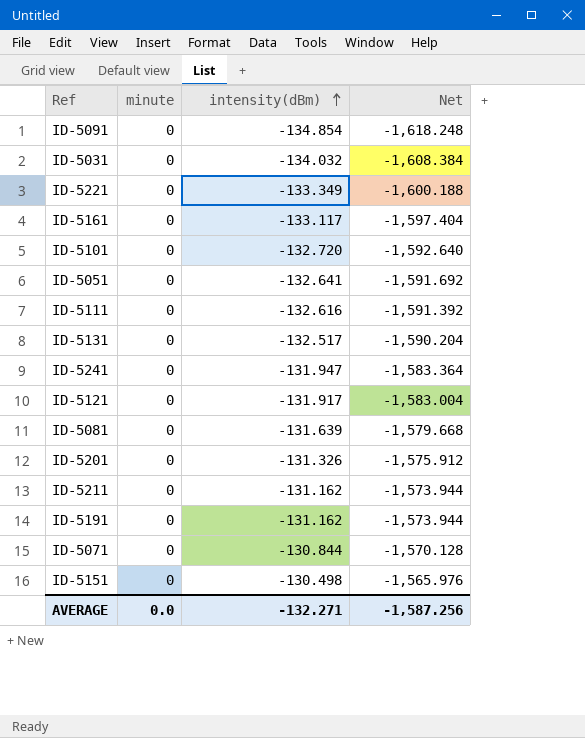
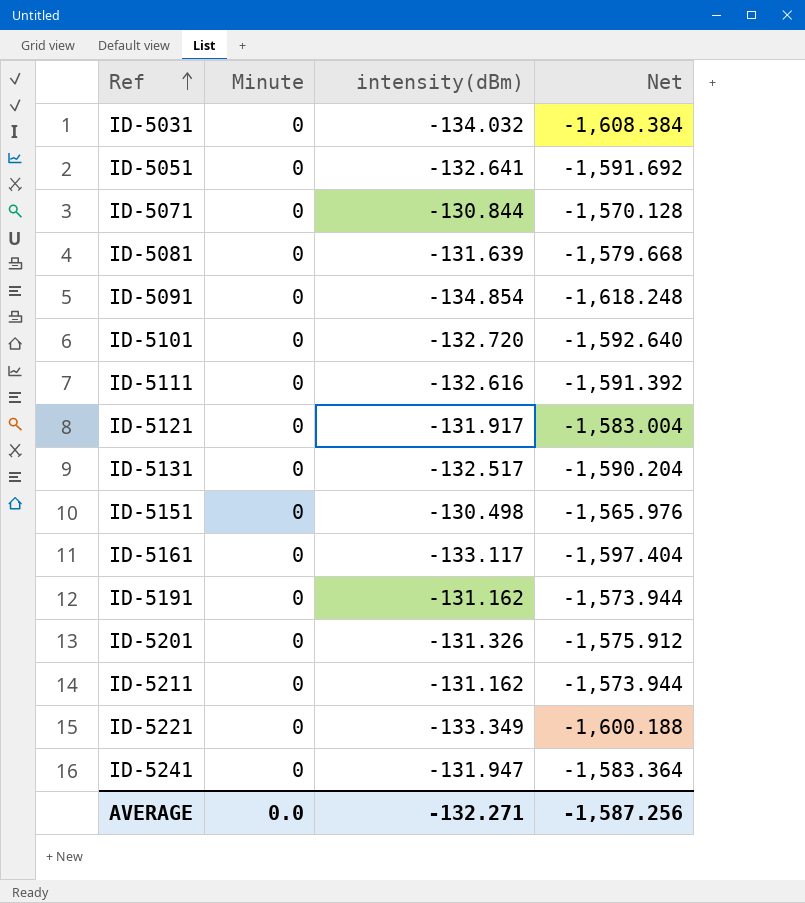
row order: intensity(dBm) ascending -> Ref ascending
column name: minute -> Minute

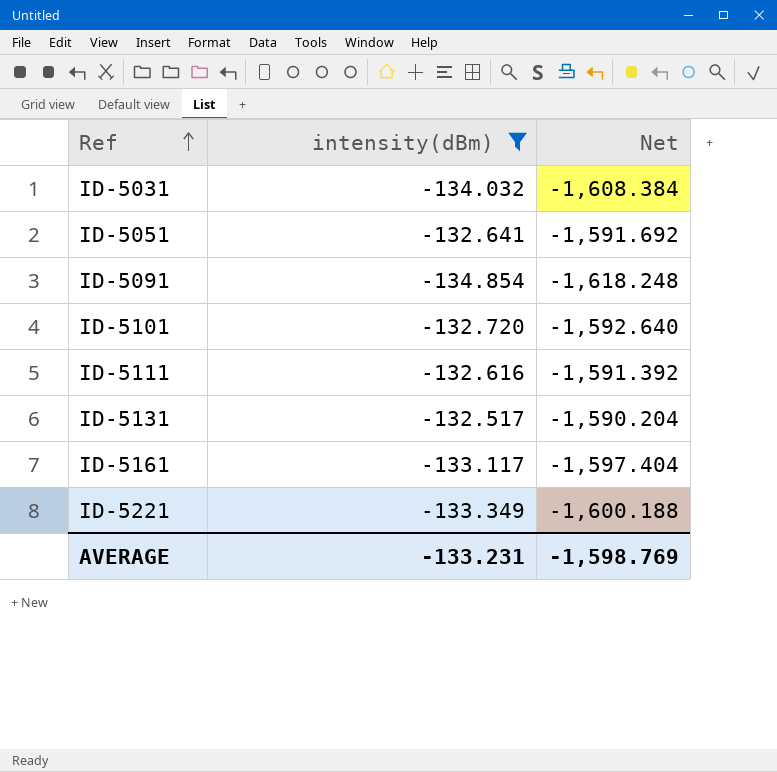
filter: none -> intensity(dBm) <= -132.517
column Minute | position: 2 -> none
AVERAGE | intensity(dBm): -132.271 -> -133.231
AVERAGE | Net: -1,587.256 -> -1,598.769

